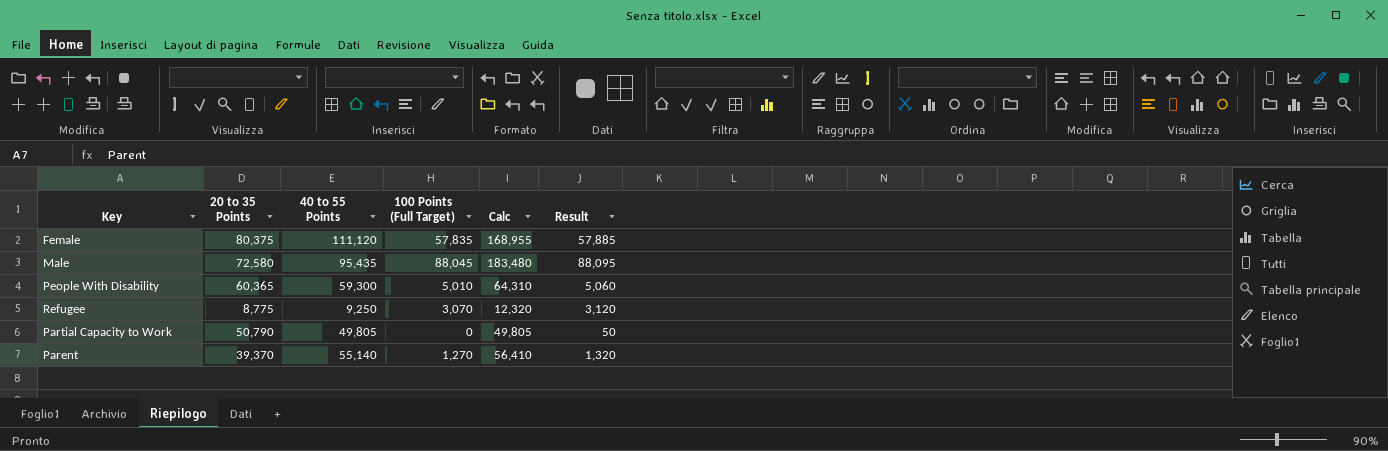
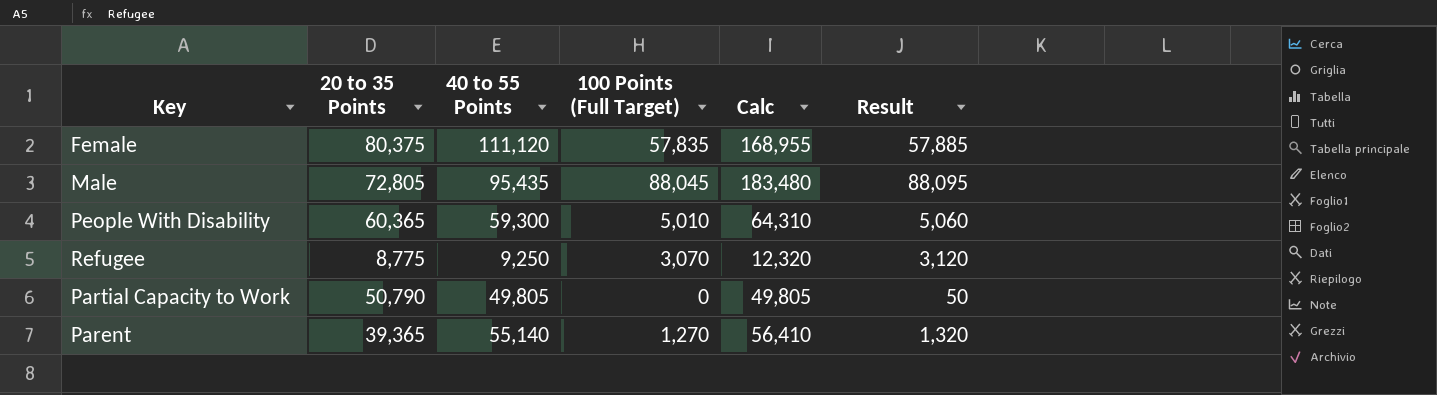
Male | 20 to 35 Points: 72,580 -> 72,805
Parent | 20 to 35 Points: 39,370 -> 39,365

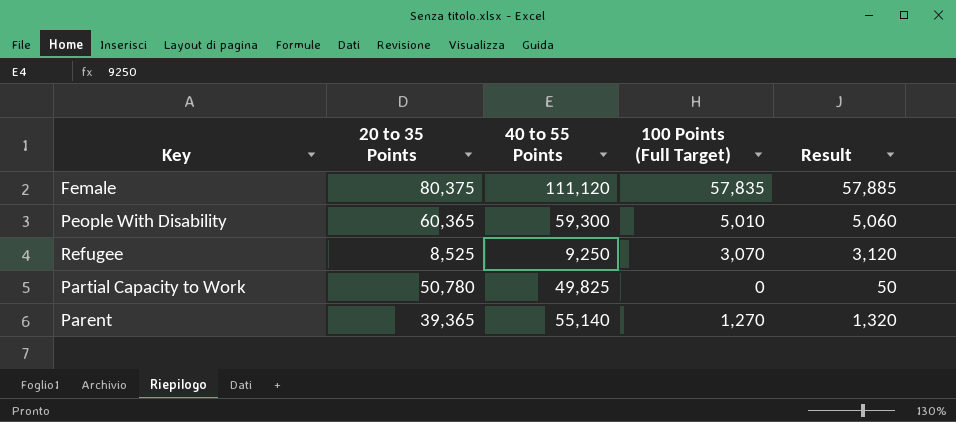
column Calc | formula: [40 to 55 Points] + [100 Points (Full Target)] -> none
row Male: 72,805 | 95,435 | 88,045 | 183,480 | 88,095 -> none
Refugee | 20 to 35 Points: 8,775 -> 8,525
Partial Capacity to Work | 20 to 35 Points: 50,790 -> 50,780
Partial Capacity to Work | 40 to 55 Points: 49,805 -> 49,825

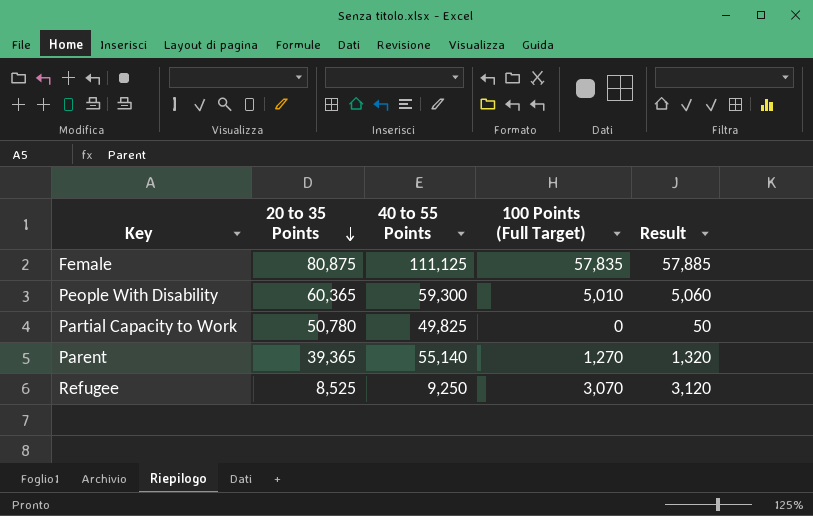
row order: none -> 20 to 35 Points descending
Female | 20 to 35 Points: 80,375 -> 80,875
Female | 40 to 55 Points: 111,120 -> 111,125

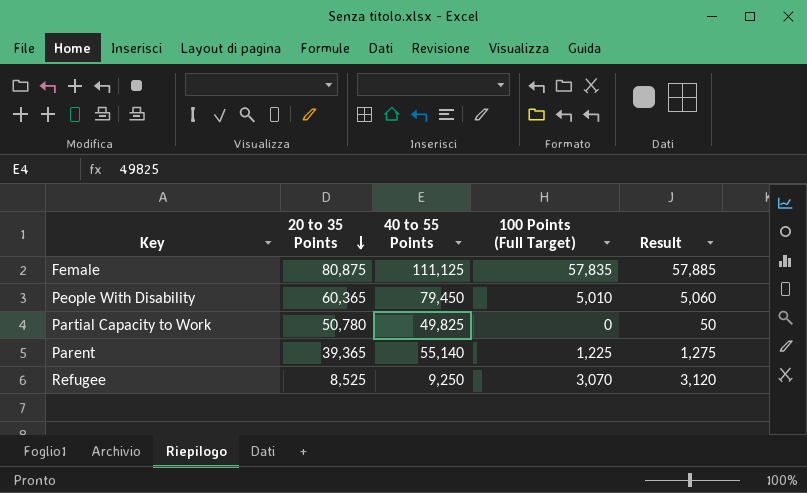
People With Disability | 40 to 55 Points: 59,300 -> 79,450
Parent | 100 Points (Full Target): 1,270 -> 1,225
Parent | Result: 1,320 -> 1,275

